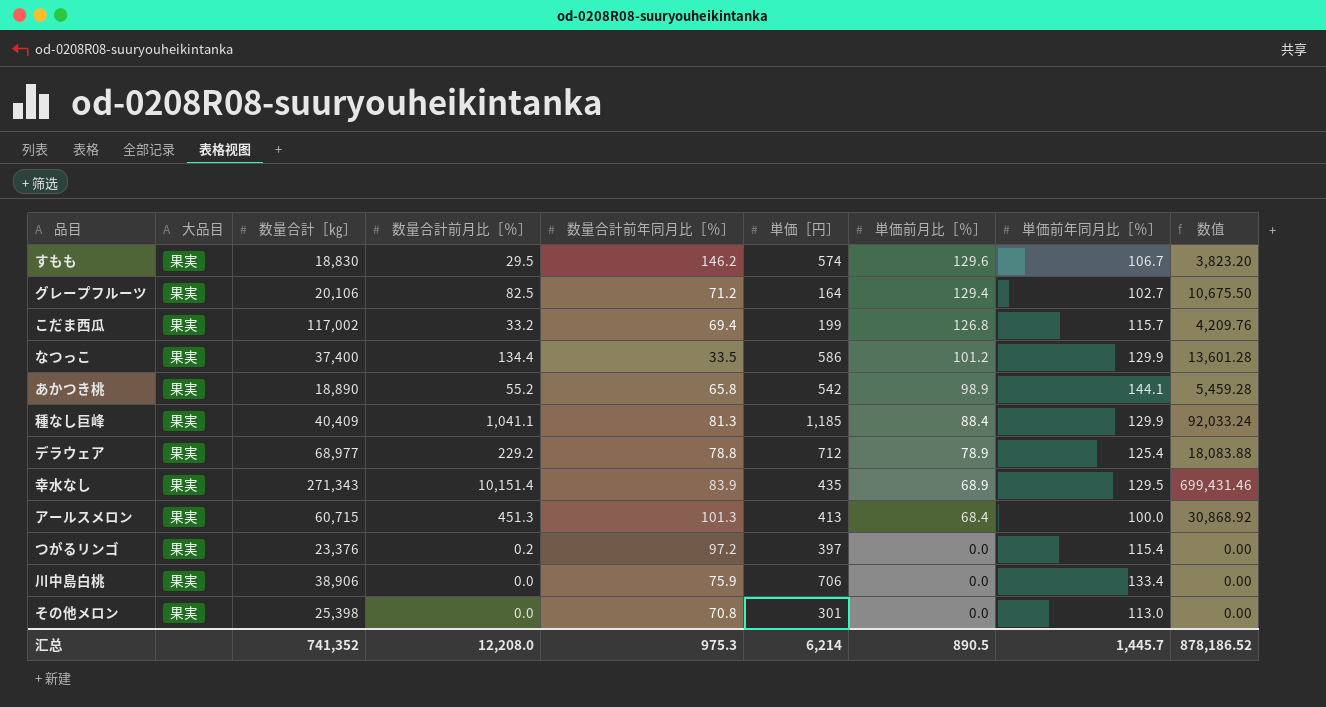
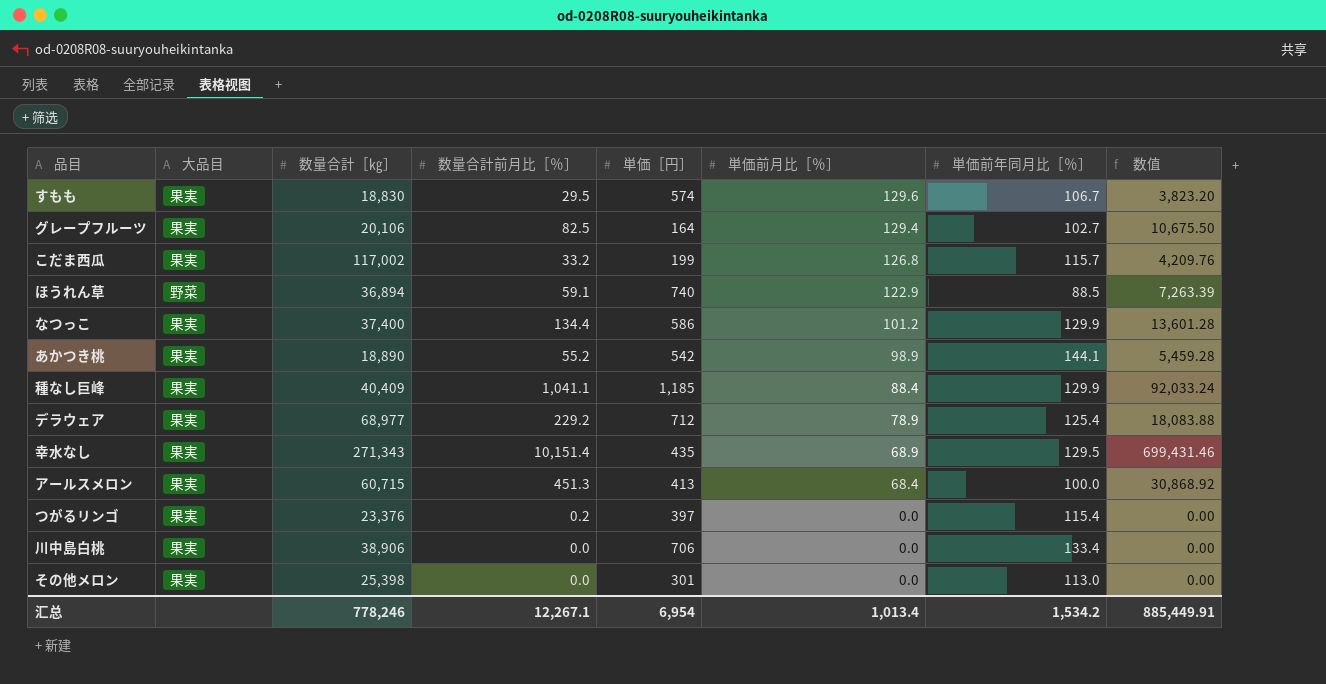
column 数量合計前年同月比［％］ | position: 5 -> none
row ほうれん草: none -> 野菜 | 36,894 | 59.1 | 740 | 122.9 | 88.5 | 7,263.39
汇总 | 数量合計［㎏］: 741,352 -> 778,246
汇总 | 数量合計前月比［％］: 12,208.0 -> 12,267.1
汇总 | 単価［円］: 6,214 -> 6,954
汇总 | 単価前月比［％］: 890.5 -> 1,013.4
汇总 | 単価前年同月比［％］: 1,445.7 -> 1,534.2
汇总 | 数值: 878,186.52 -> 885,449.91

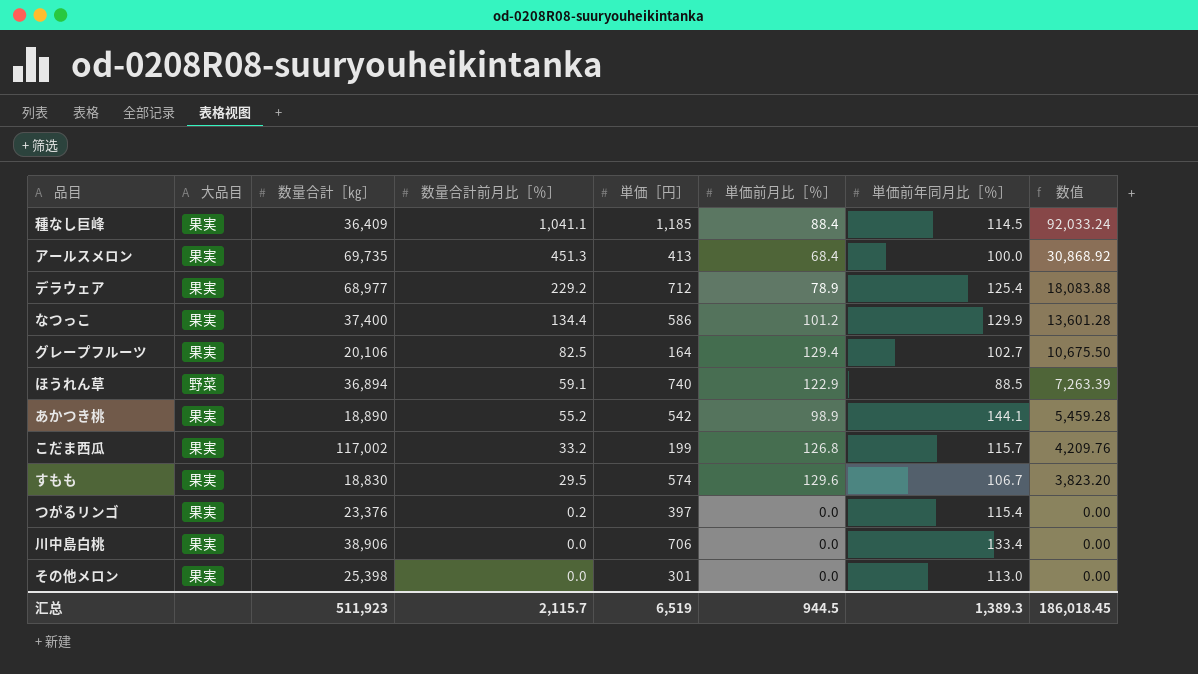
row order: 単価前月比［％］ descending -> 数量合計前月比［％］ descending
row 幸水なし: 果実 | 271,343 | 10,151.4 | 435 | 68.9 | 129.5 | 699,431.46 -> none
種なし巨峰 | 数量合計［㎏］: 40,409 -> 36,409
種なし巨峰 | 単価前年同月比［％］: 129.9 -> 114.5
アールスメロン | 数量合計［㎏］: 60,715 -> 69,735
汇总 | 数量合計［㎏］: 778,246 -> 511,923
汇总 | 数量合計前月比［％］: 12,267.1 -> 2,115.7
汇总 | 単価［円］: 6,954 -> 6,519
汇总 | 単価前月比［％］: 1,013.4 -> 944.5
汇总 | 単価前年同月比［％］: 1,534.2 -> 1,389.3
汇总 | 数值: 885,449.91 -> 186,018.45

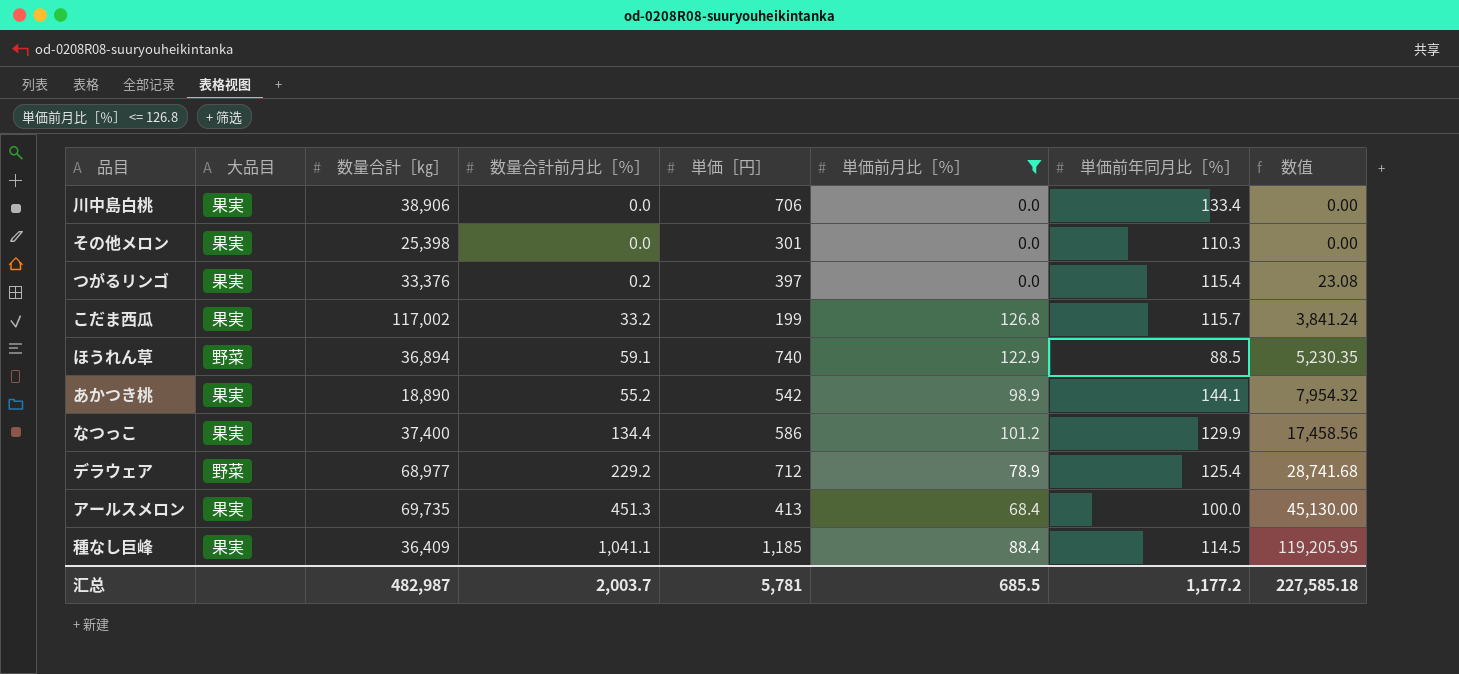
filter: none -> 単価前月比［％］ <= 126.8
row order: 数量合計前月比［％］ descending -> 数值 ascending
column 数值 | formula: [数量合計前月比［％］] * [単価前月比［％］] -> [数量合計前月比［％］] * [単価前年同月比［％］]
その他メロン | 単価前年同月比［％］: 113.0 -> 110.3
つがるリンゴ | 数量合計［㎏］: 23,376 -> 33,376
デラウェア | 大品目: 果実 -> 野菜
汇总 | 数量合計［㎏］: 511,923 -> 482,987
汇总 | 数量合計前月比［％］: 2,115.7 -> 2,003.7
汇总 | 単価［円］: 6,519 -> 5,781
汇总 | 単価前月比［％］: 944.5 -> 685.5
汇总 | 単価前年同月比［％］: 1,389.3 -> 1,177.2
汇总 | 数值: 186,018.45 -> 227,585.18

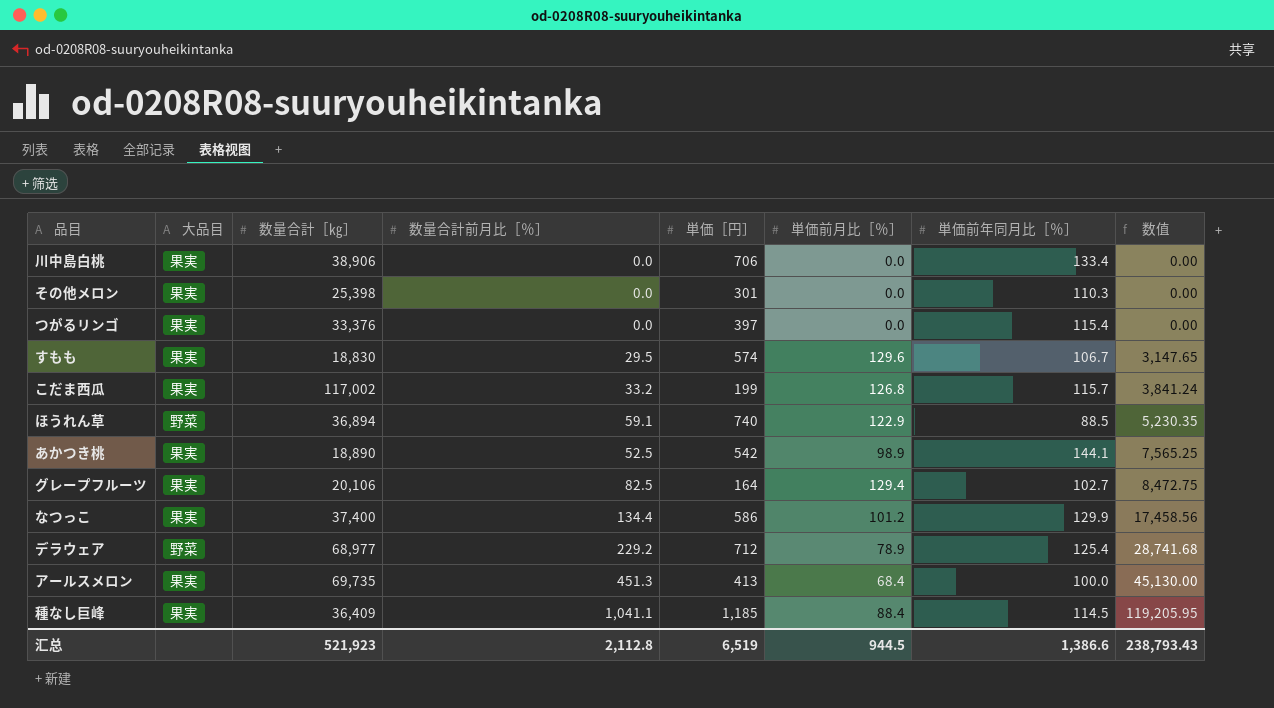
filter: 単価前月比［％］ <= 126.8 -> none
つがるリンゴ | 数量合計前月比［％］: 0.2 -> 0.0
つがるリンゴ | 数值: 23.08 -> 0.00
あかつき桃 | 数量合計前月比［％］: 55.2 -> 52.5
あかつき桃 | 数值: 7,954.32 -> 7,565.25
汇总 | 数量合計［㎏］: 482,987 -> 521,923
汇总 | 数量合計前月比［％］: 2,003.7 -> 2,112.8
汇总 | 単価［円］: 5,781 -> 6,519
汇总 | 単価前月比［％］: 685.5 -> 944.5
汇总 | 単価前年同月比［％］: 1,177.2 -> 1,386.6
汇总 | 数值: 227,585.18 -> 238,793.43

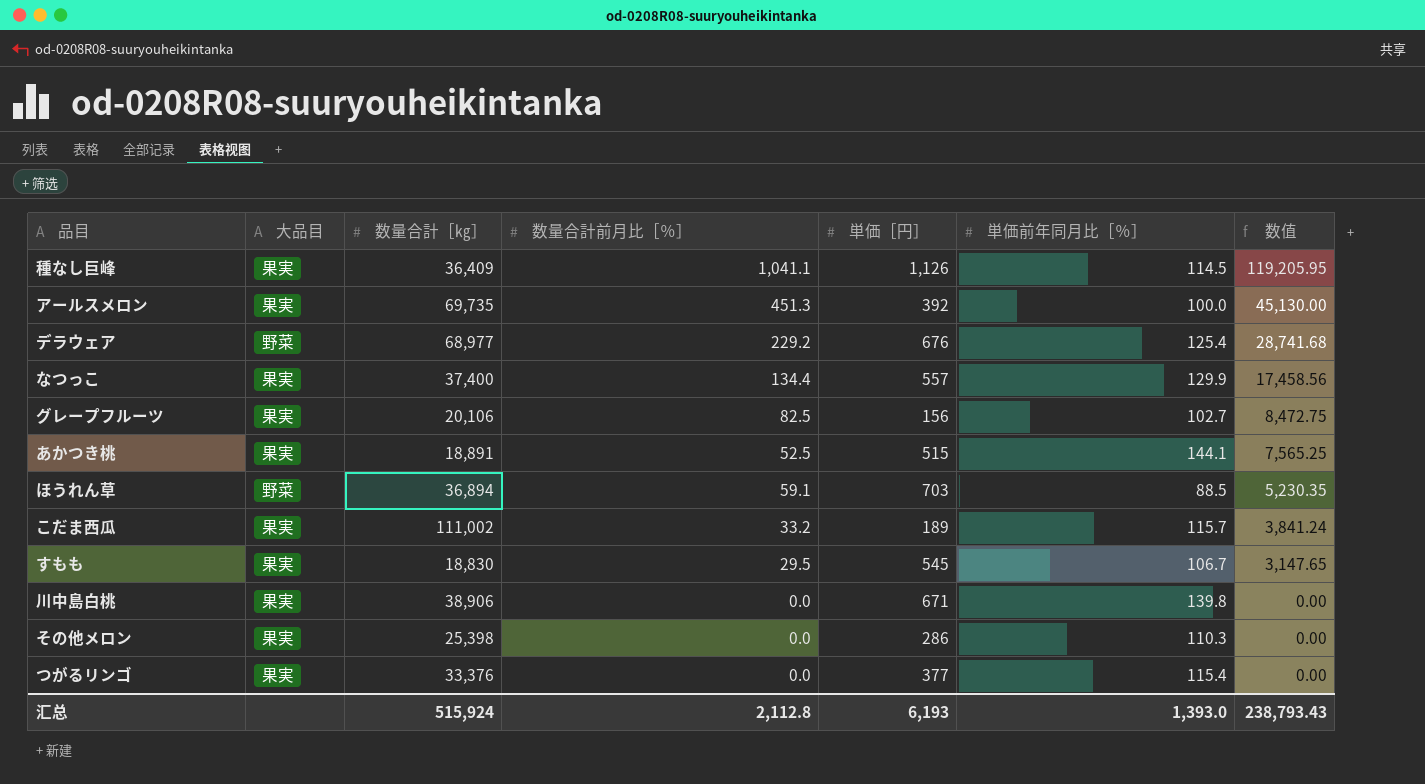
row order: 数值 ascending -> 数值 descending
column 単価前月比［％］ | position: 6 -> none
種なし巨峰 | 単価［円］: 1,185 -> 1,126
アールスメロン | 単価［円］: 413 -> 392
デラウェア | 単価［円］: 712 -> 676
なつっこ | 単価［円］: 586 -> 557
グレープフルーツ | 単価［円］: 164 -> 156
あかつき桃 | 数量合計［㎏］: 18,890 -> 18,891
あかつき桃 | 単価［円］: 542 -> 515
ほうれん草 | 単価［円］: 740 -> 703
こだま西瓜 | 数量合計［㎏］: 117,002 -> 111,002
こだま西瓜 | 単価［円］: 199 -> 189
すもも | 単価［円］: 574 -> 545
川中島白桃 | 単価［円］: 706 -> 671
川中島白桃 | 単価前年同月比［％］: 133.4 -> 139.8
その他メロン | 単価［円］: 301 -> 286
つがるリンゴ | 単価［円］: 397 -> 377
汇总 | 数量合計［㎏］: 521,923 -> 515,924
汇总 | 単価［円］: 6,519 -> 6,193
汇总 | 単価前年同月比［％］: 1,386.6 -> 1,393.0

